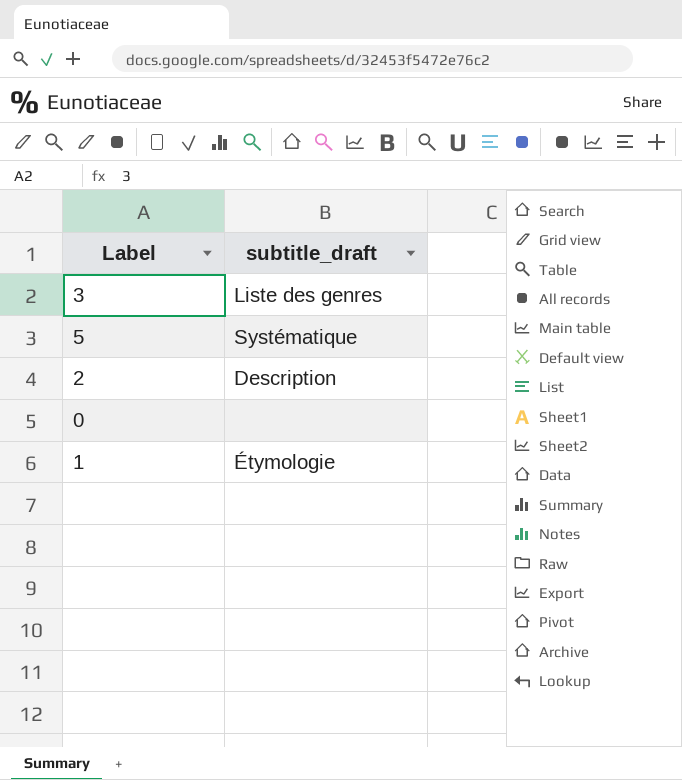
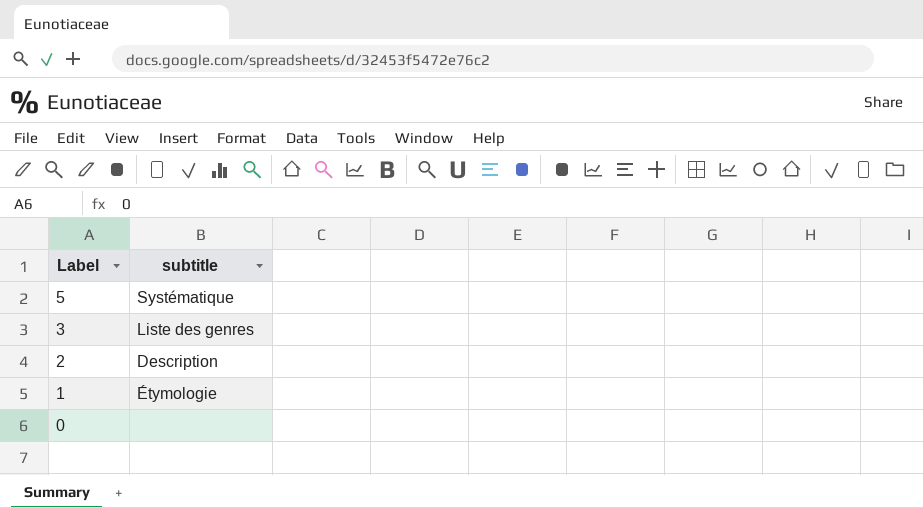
row order: none -> Label descending
column name: subtitle_draft -> subtitle

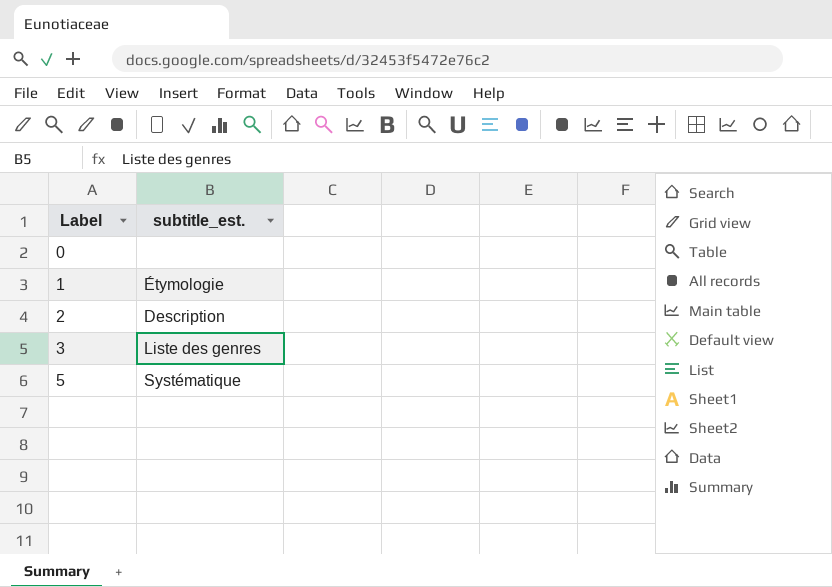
row order: Label descending -> Label ascending
column name: subtitle -> subtitle_est.

